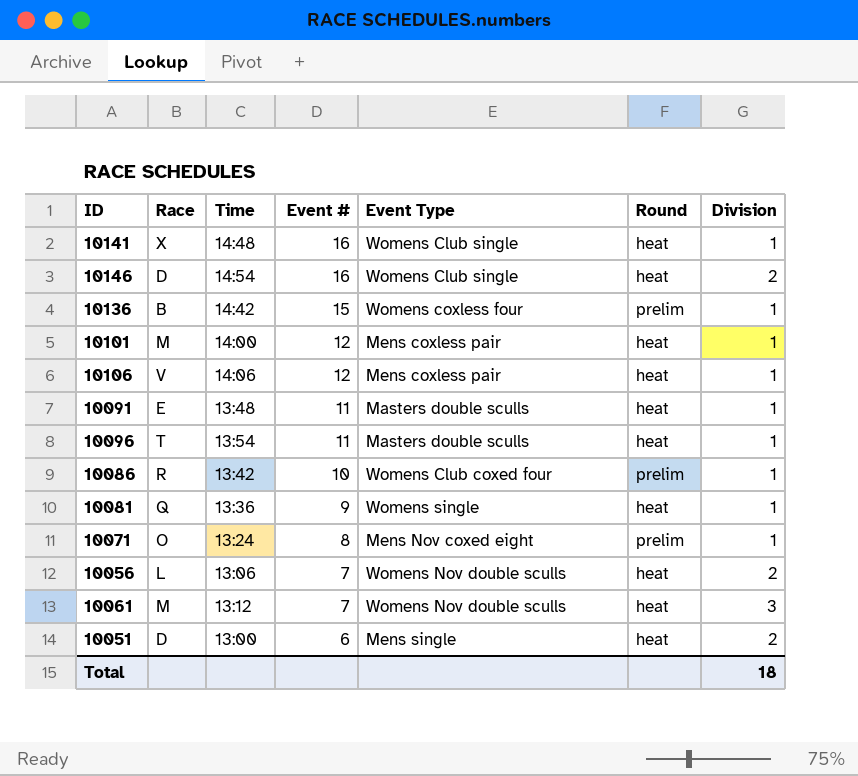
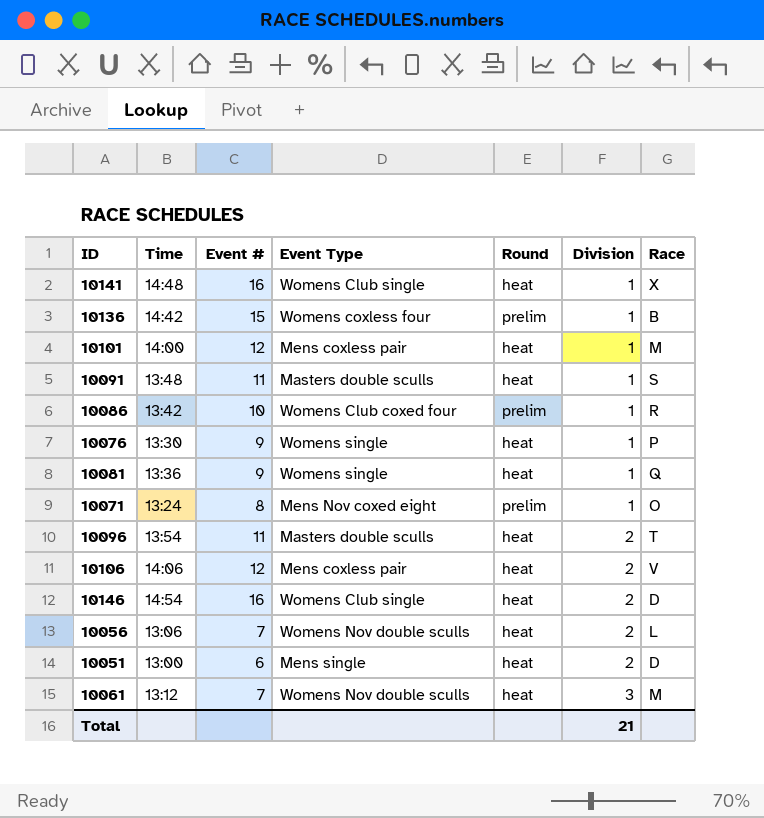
row order: Event # descending -> Division ascending
column Race | position: 2 -> 7
10091 | Race: E -> S
row 10076: none -> 13:30 | 9 | Womens single | heat | 1 | P
10096 | Division: 1 -> 2
10106 | Division: 1 -> 2
Total | Division: 18 -> 21

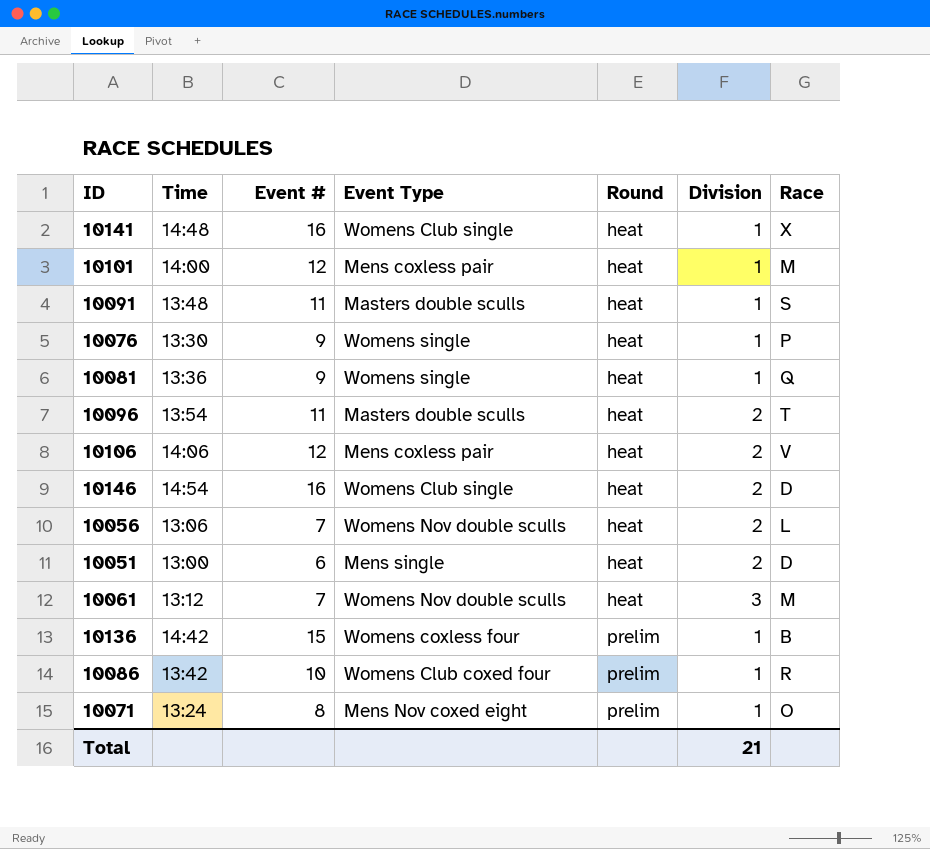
row order: Division ascending -> Round ascending

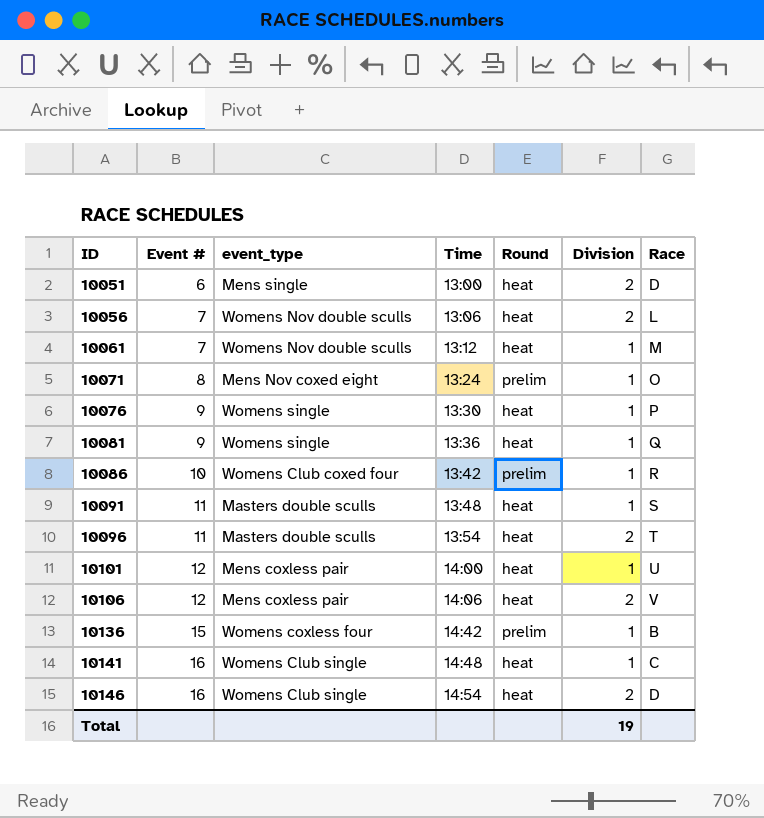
row order: Round ascending -> ID ascending
column name: Event Type -> event_type
column Time | position: 2 -> 4
10061 | Division: 3 -> 1
10101 | Race: M -> U
10141 | Race: X -> C
Total | Division: 21 -> 19

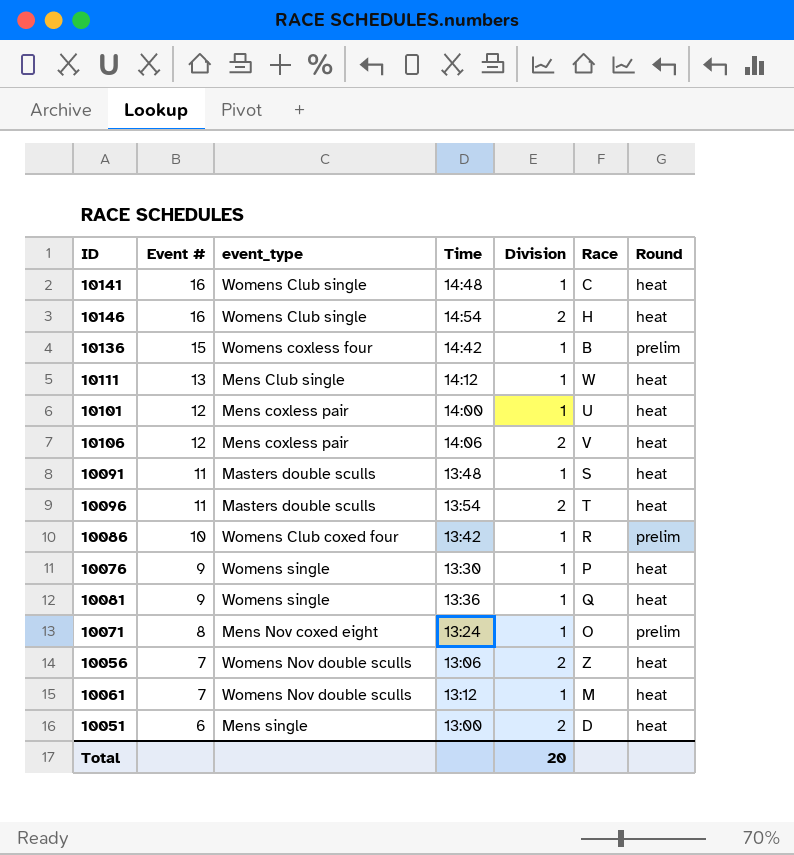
row order: ID ascending -> Event # descending
column Round | position: 5 -> 7
10146 | Race: D -> H
row 10111: none -> 13 | Mens Club single | 14:12 | 1 | W | heat
10056 | Race: L -> Z
Total | Division: 19 -> 20

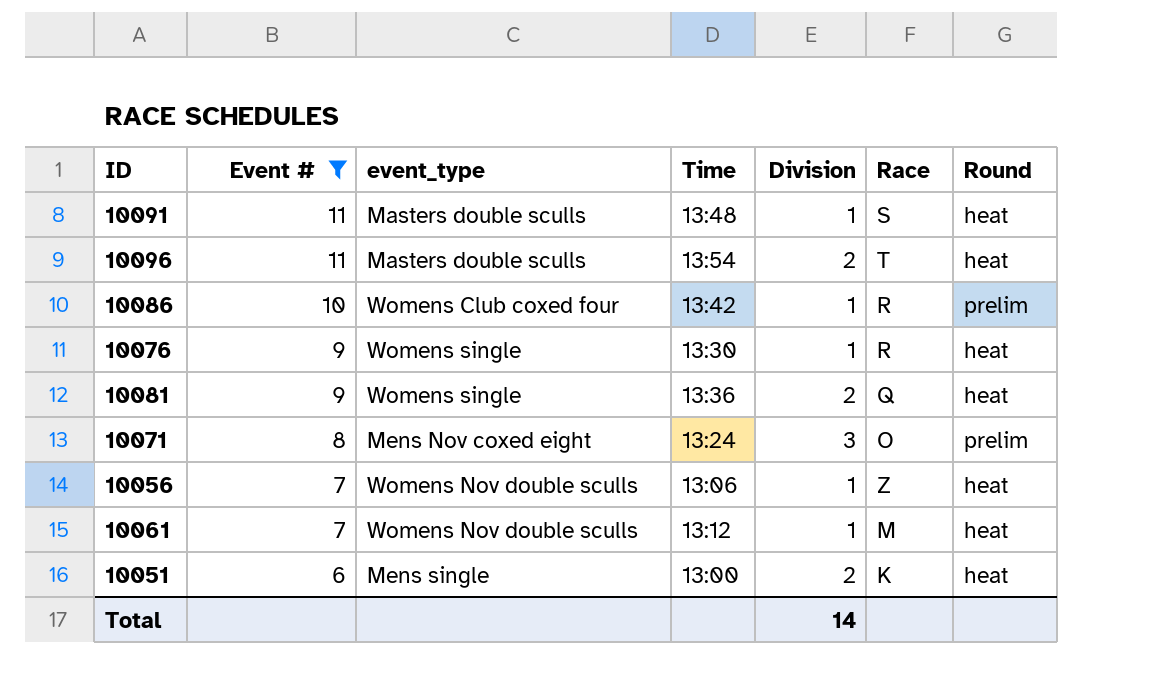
filter: none -> Event # <= 11
10076 | Race: P -> R
10081 | Division: 1 -> 2
10071 | Division: 1 -> 3
10056 | Division: 2 -> 1
10051 | Race: D -> K
Total | Division: 20 -> 14

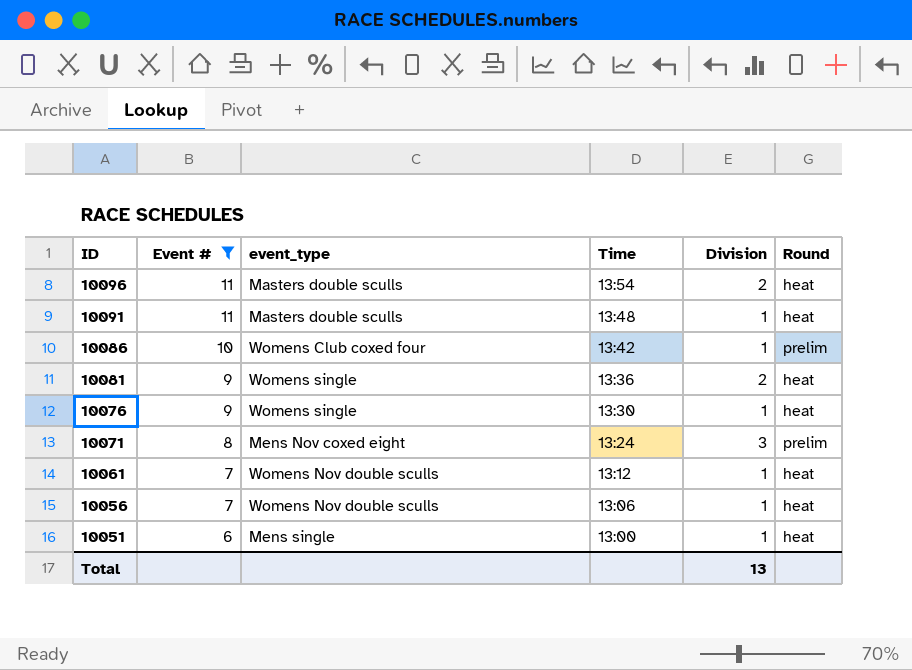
row order: Event # descending -> ID descending
column Race | position: 6 -> none
10051 | Division: 2 -> 1
Total | Division: 14 -> 13

